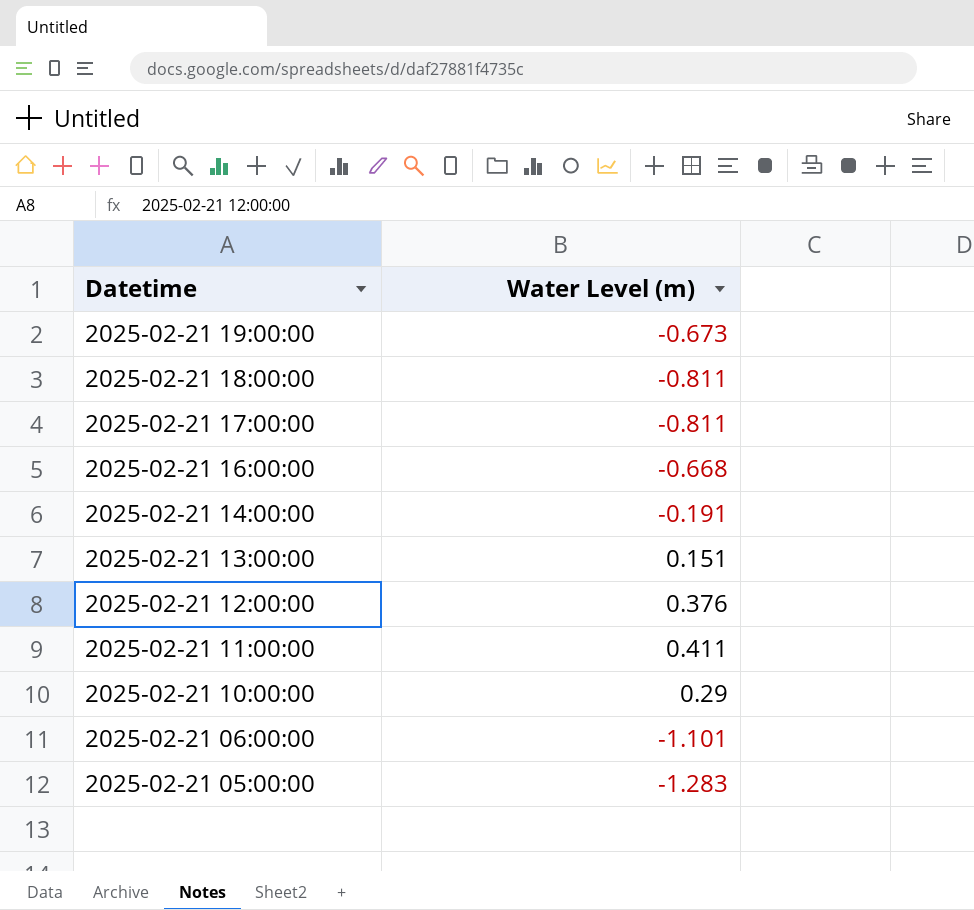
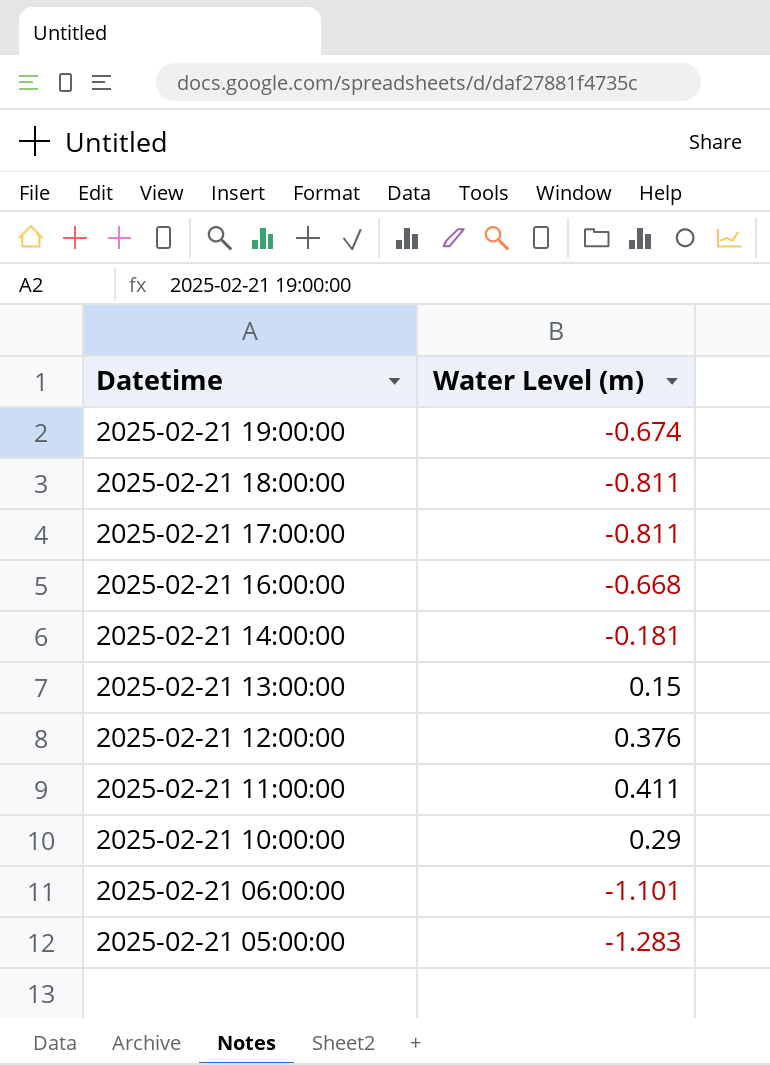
2025-02-21 19:00:00 | Water Level (m): -0.673 -> -0.674
2025-02-21 14:00:00 | Water Level (m): -0.191 -> -0.181
2025-02-21 13:00:00 | Water Level (m): 0.151 -> 0.15

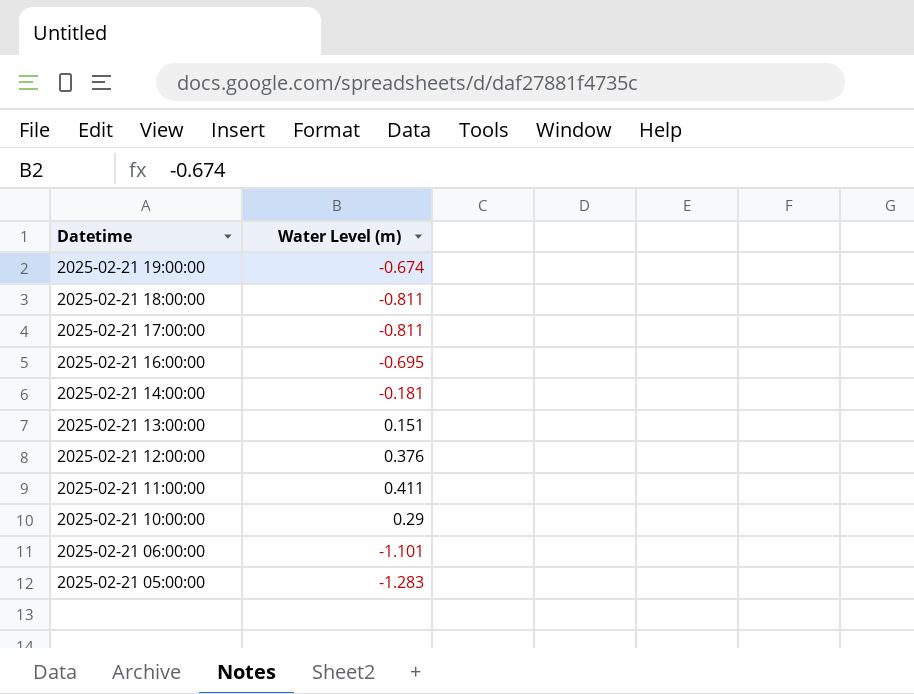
2025-02-21 16:00:00 | Water Level (m): -0.668 -> -0.695
2025-02-21 13:00:00 | Water Level (m): 0.15 -> 0.151

